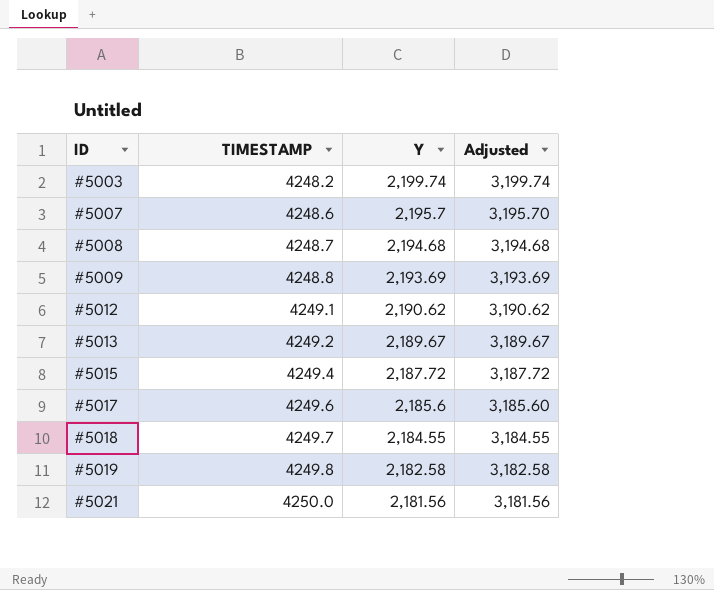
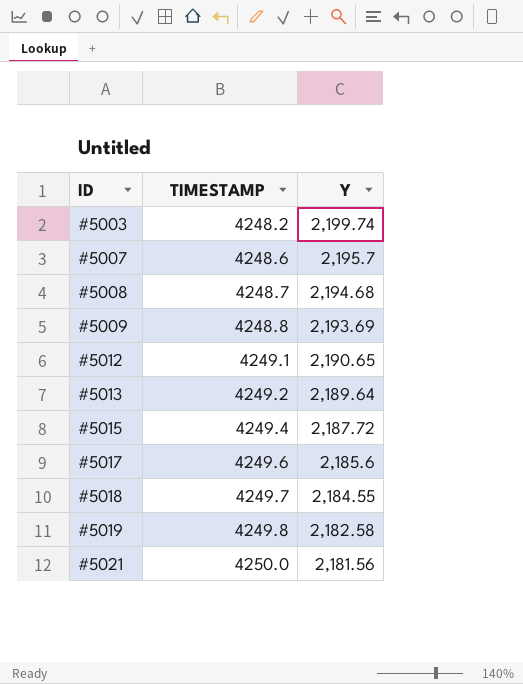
column Adjusted | formula: [Y] + 1000 -> none
#5012 | Y: 2,190.62 -> 2,190.65
#5013 | Y: 2,189.67 -> 2,189.64

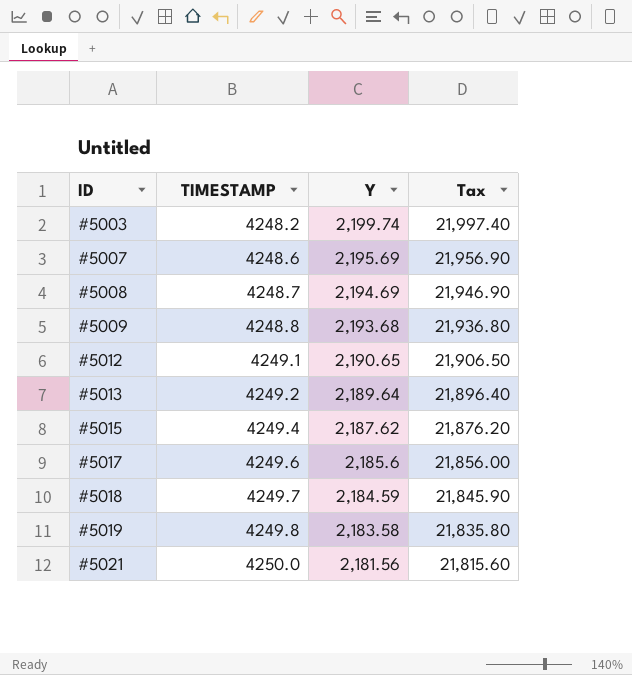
column Tax | formula: none -> [Y] * 10
#5007 | Y: 2,195.7 -> 2,195.69
#5008 | Y: 2,194.68 -> 2,194.69
#5009 | Y: 2,193.69 -> 2,193.68
#5015 | Y: 2,187.72 -> 2,187.62
#5018 | Y: 2,184.55 -> 2,184.59
#5019 | Y: 2,182.58 -> 2,183.58

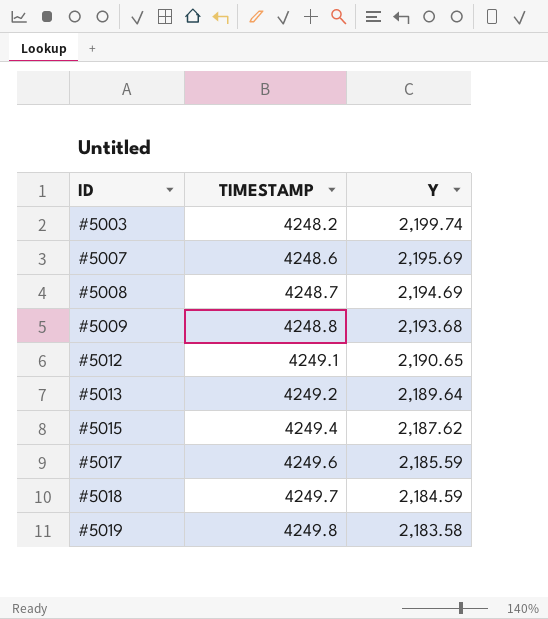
column Tax | formula: [Y] * 10 -> none
row #5021: 4250.0 | 2,181.56 | 21,815.60 -> none
#5017 | Y: 2,185.6 -> 2,185.59

